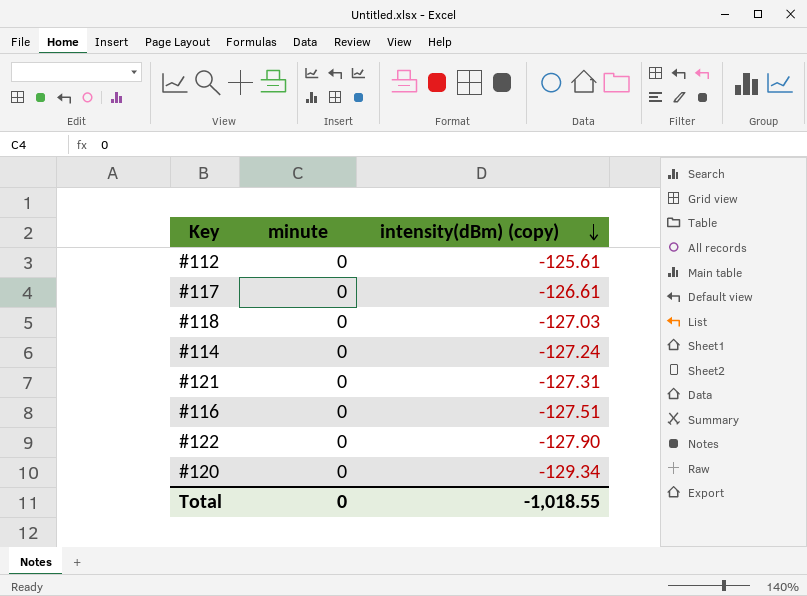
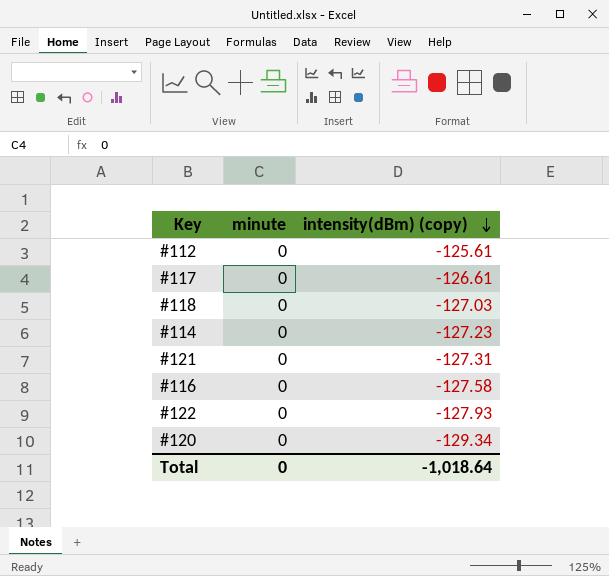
#114 | intensity(dBm) (copy): -127.24 -> -127.23
#116 | intensity(dBm) (copy): -127.51 -> -127.58
#122 | intensity(dBm) (copy): -127.90 -> -127.93
Total | intensity(dBm) (copy): -1,018.55 -> -1,018.64

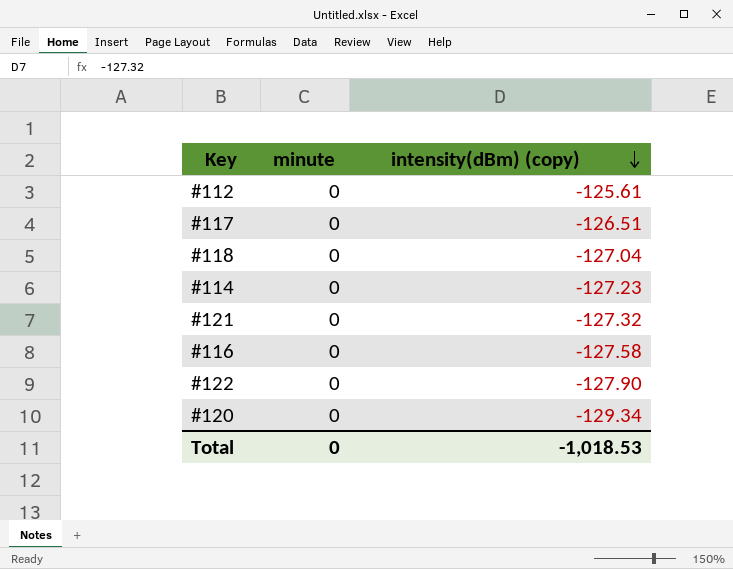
#117 | intensity(dBm) (copy): -126.61 -> -126.51
#118 | intensity(dBm) (copy): -127.03 -> -127.04
#121 | intensity(dBm) (copy): -127.31 -> -127.32
#122 | intensity(dBm) (copy): -127.93 -> -127.90
Total | intensity(dBm) (copy): -1,018.64 -> -1,018.53

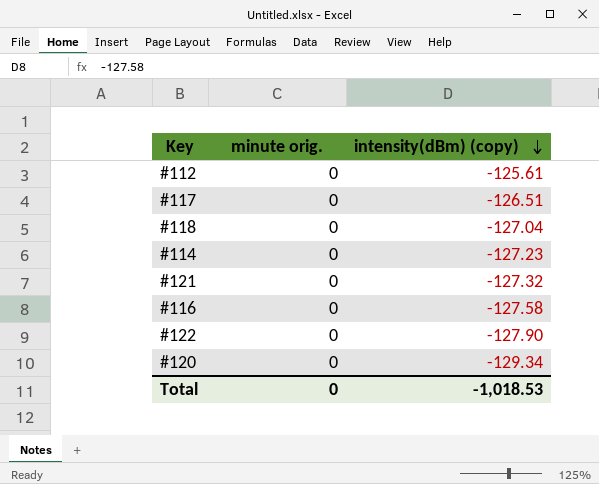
column name: minute -> minute orig.

